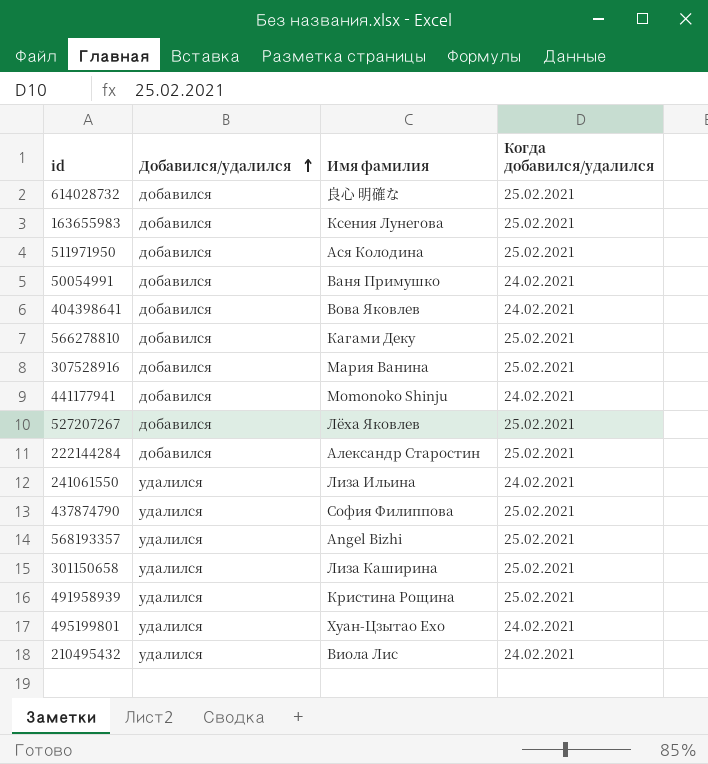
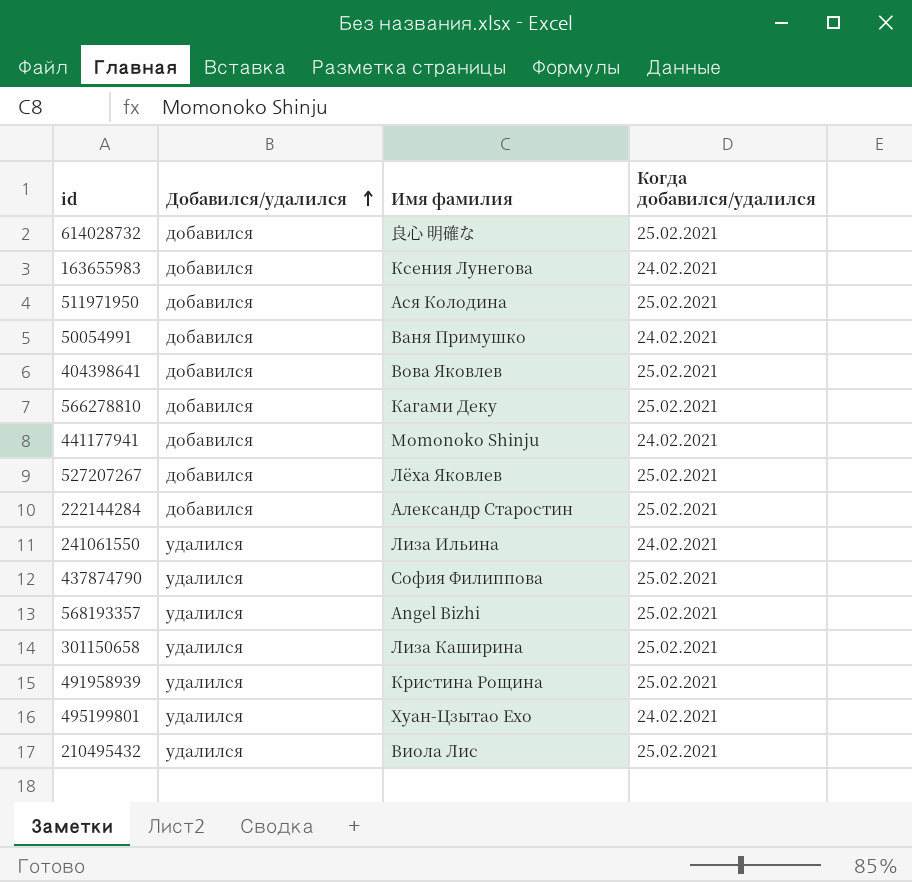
row 307528916: добавился | Мария Ванина | 25.02.2021 -> none
163655983 | Когда добавился/удалился: 25.02.2021 -> 24.02.2021
404398641 | Когда добавился/удалился: 24.02.2021 -> 25.02.2021
210495432 | Когда добавился/удалился: 24.02.2021 -> 25.02.2021

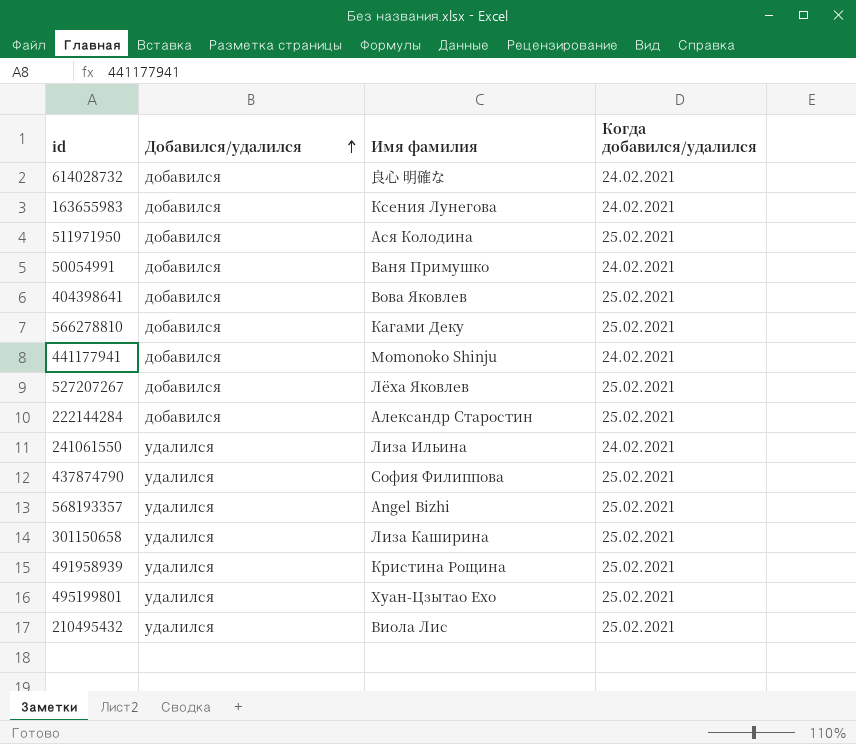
614028732 | Когда добавился/удалился: 25.02.2021 -> 24.02.2021
495199801 | Когда добавился/удалился: 24.02.2021 -> 25.02.2021

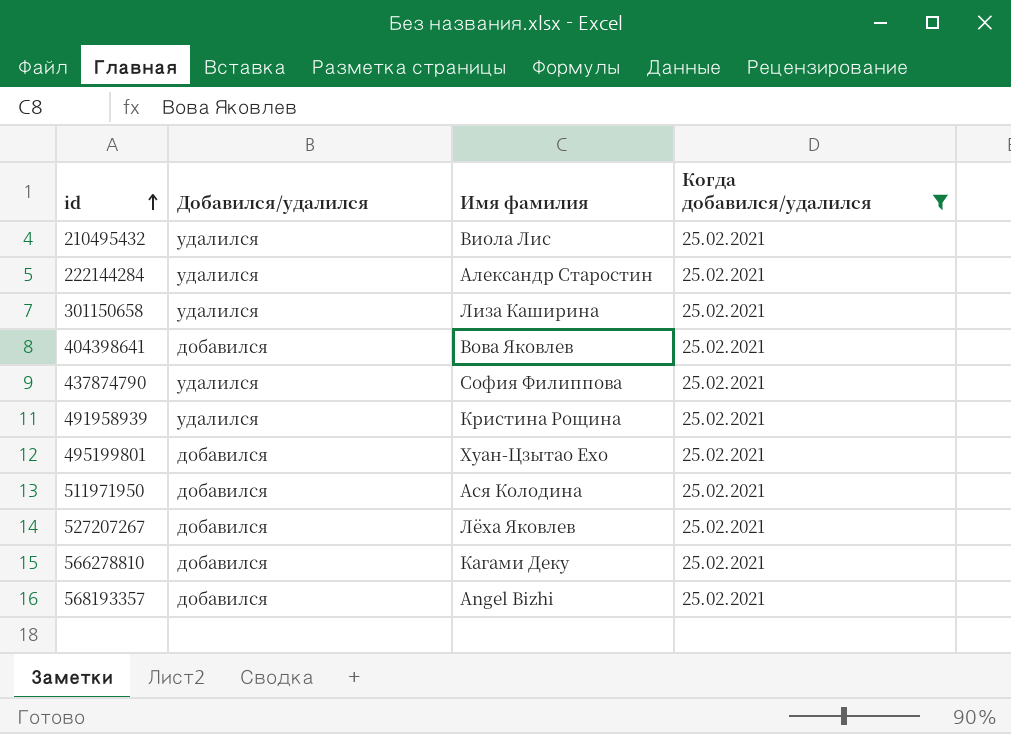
filter: none -> Когда добавился/удалился = 25.02.2021
row order: Добавился/удалился ascending -> id ascending
222144284 | Добавился/удалился: добавился -> удалился
495199801 | Добавился/удалился: удалился -> добавился
568193357 | Добавился/удалился: удалился -> добавился

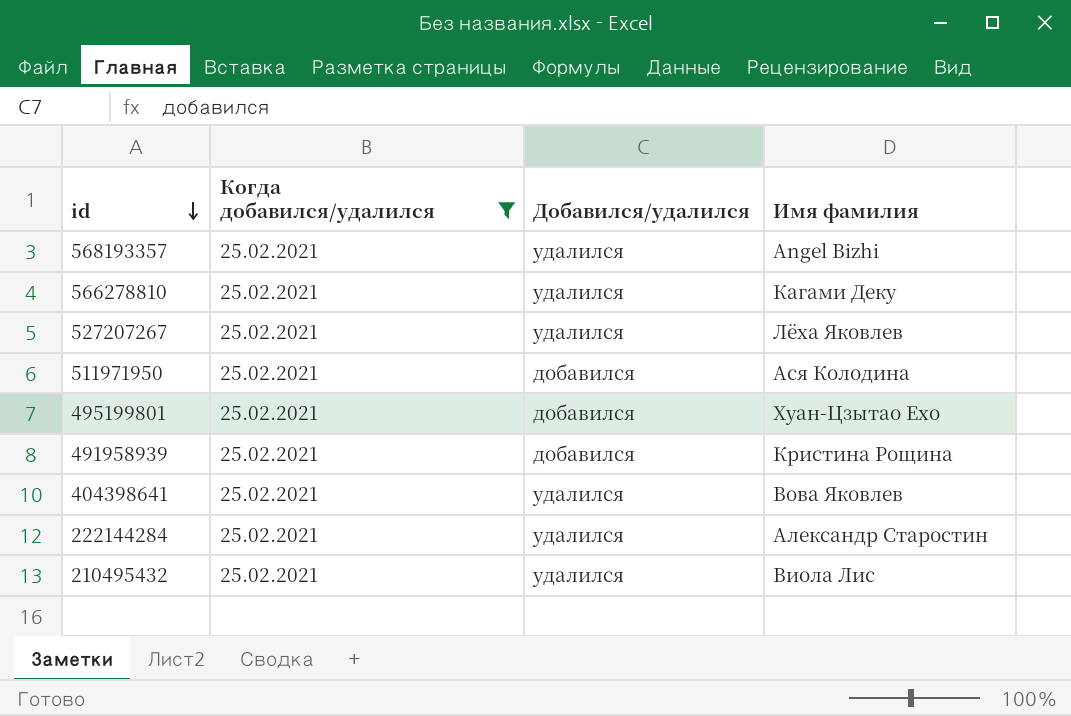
row order: id ascending -> id descending
column Когда добавился/удалился | position: 4 -> 2
row 301150658: удалился | Лиза Каширина | 25.02.2021 -> none
row 437874790: удалился | София Филиппова | 25.02.2021 -> none
568193357 | Добавился/удалился: добавился -> удалился
566278810 | Добавился/удалился: добавился -> удалился
527207267 | Добавился/удалился: добавился -> удалился
491958939 | Добавился/удалился: удалился -> добавился
404398641 | Добавился/удалился: добавился -> удалился

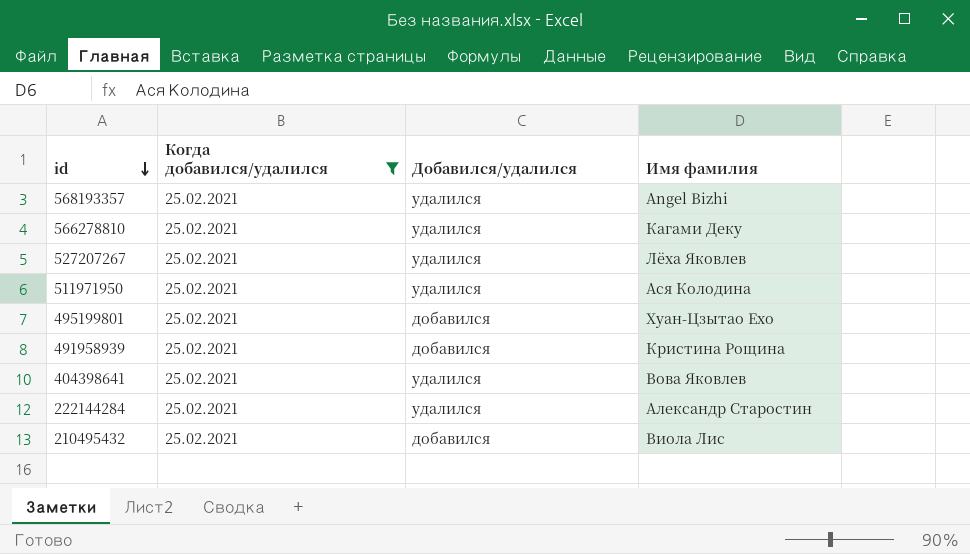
511971950 | Добавился/удалился: добавился -> удалился
210495432 | Добавился/удалился: удалился -> добавился

